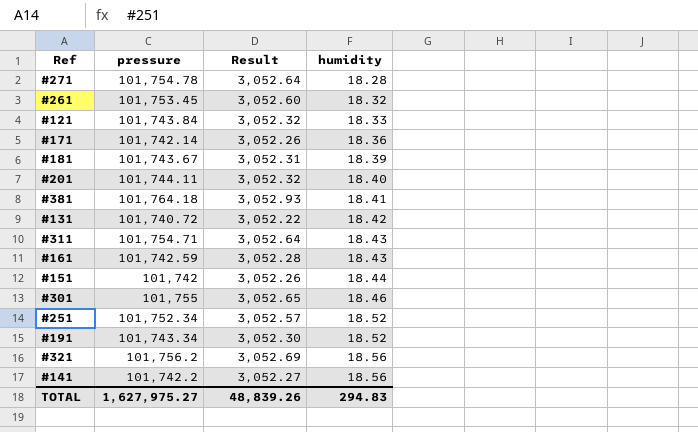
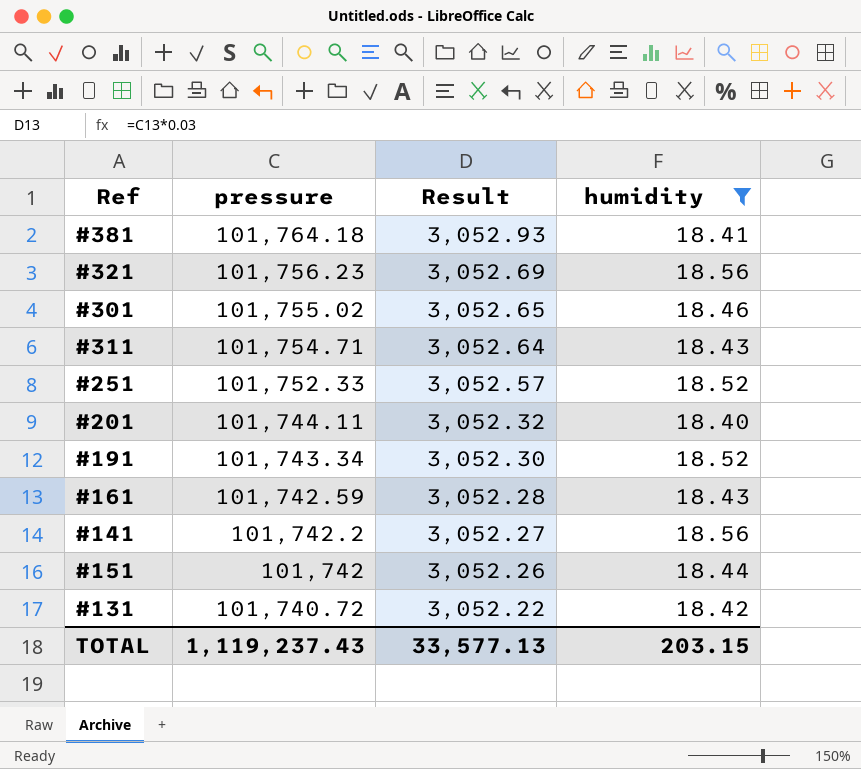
filter: none -> humidity >= 18.40
row order: humidity ascending -> pressure descending
#321 | pressure: 101,756.2 -> 101,756.23
#301 | pressure: 101,755 -> 101,755.02
#251 | pressure: 101,752.34 -> 101,752.33
TOTAL | pressure: 1,627,975.27 -> 1,119,237.43
TOTAL | Result: 48,839.26 -> 33,577.13
TOTAL | humidity: 294.83 -> 203.15

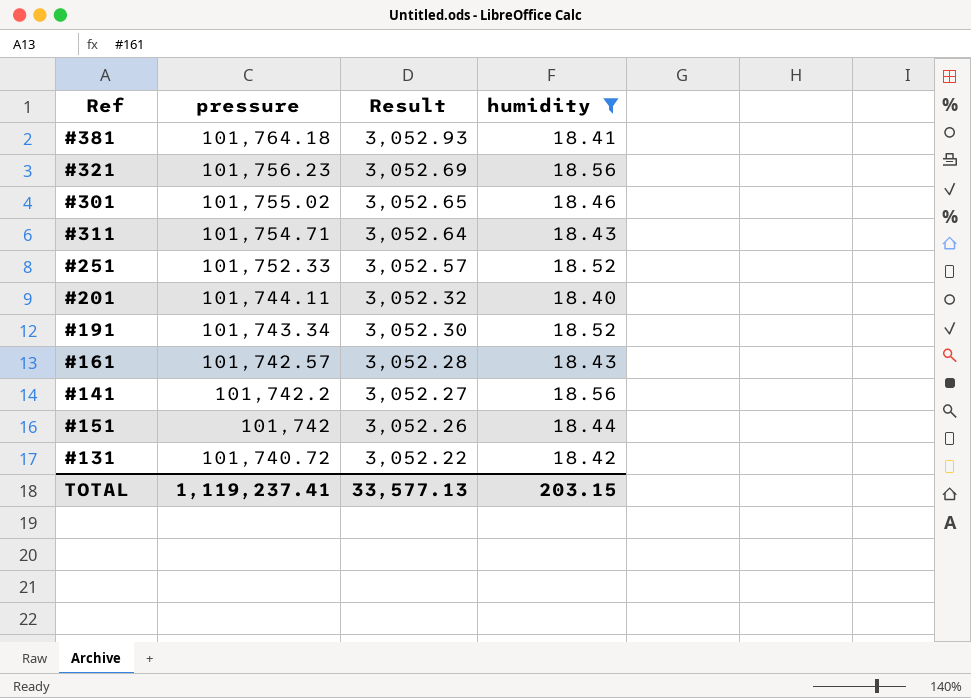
#161 | pressure: 101,742.59 -> 101,742.57
TOTAL | pressure: 1,119,237.43 -> 1,119,237.41

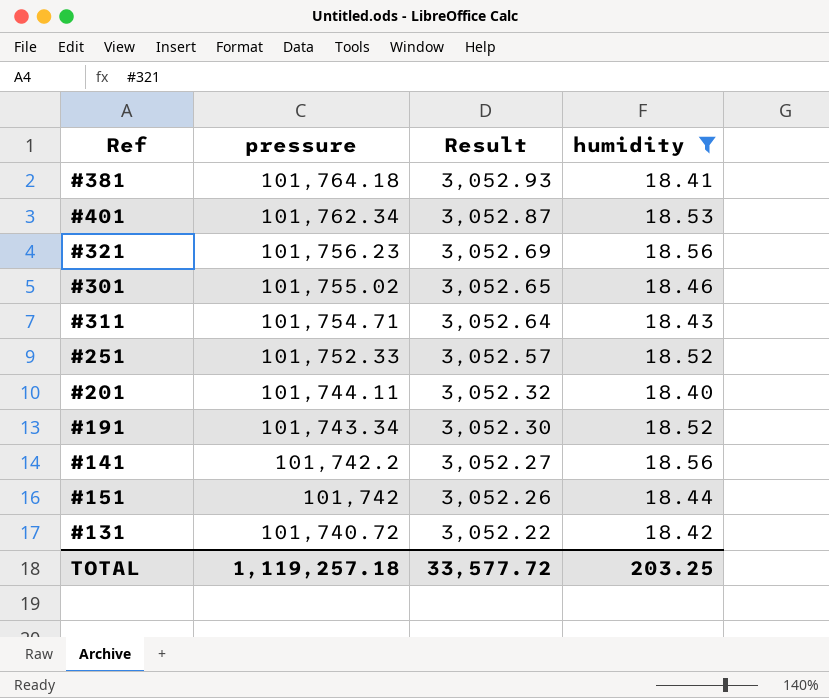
row #161: 101,742.57 | 3,052.28 | 18.43 -> none
row #401: none -> 101,762.34 | 3,052.87 | 18.53
TOTAL | pressure: 1,119,237.41 -> 1,119,257.18
TOTAL | Result: 33,577.13 -> 33,577.72
TOTAL | humidity: 203.15 -> 203.25

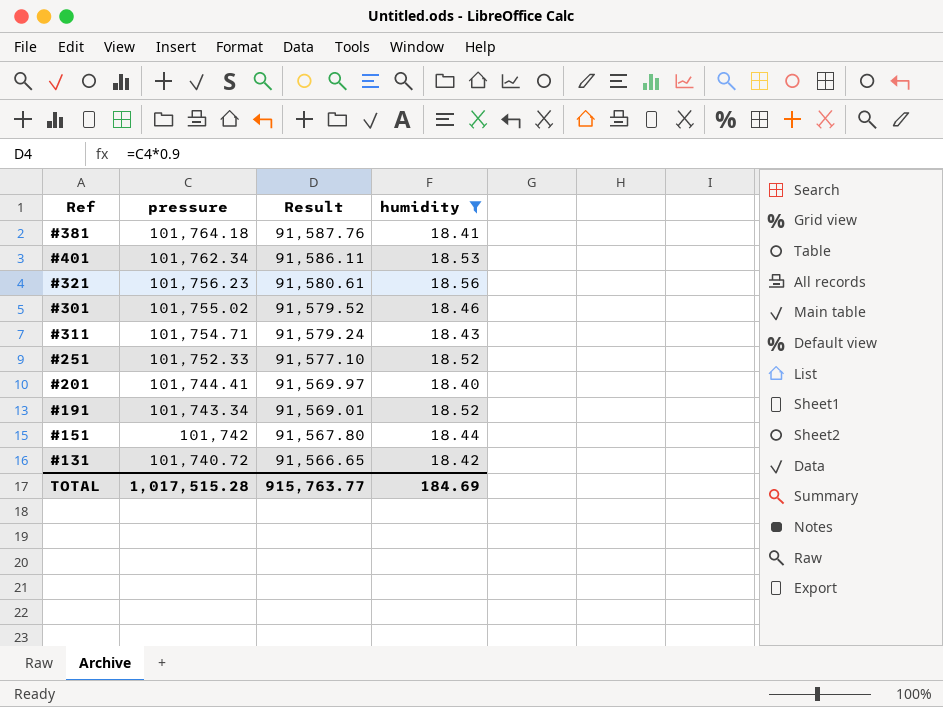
column Result | formula: [pressure] * 0.03 -> [pressure] * 0.9
row #141: 101,742.2 | 3,052.27 | 18.56 -> none
#201 | pressure: 101,744.11 -> 101,744.41
TOTAL | pressure: 1,119,257.18 -> 1,017,515.28
TOTAL | Result: 33,577.72 -> 915,763.77
TOTAL | humidity: 203.25 -> 184.69

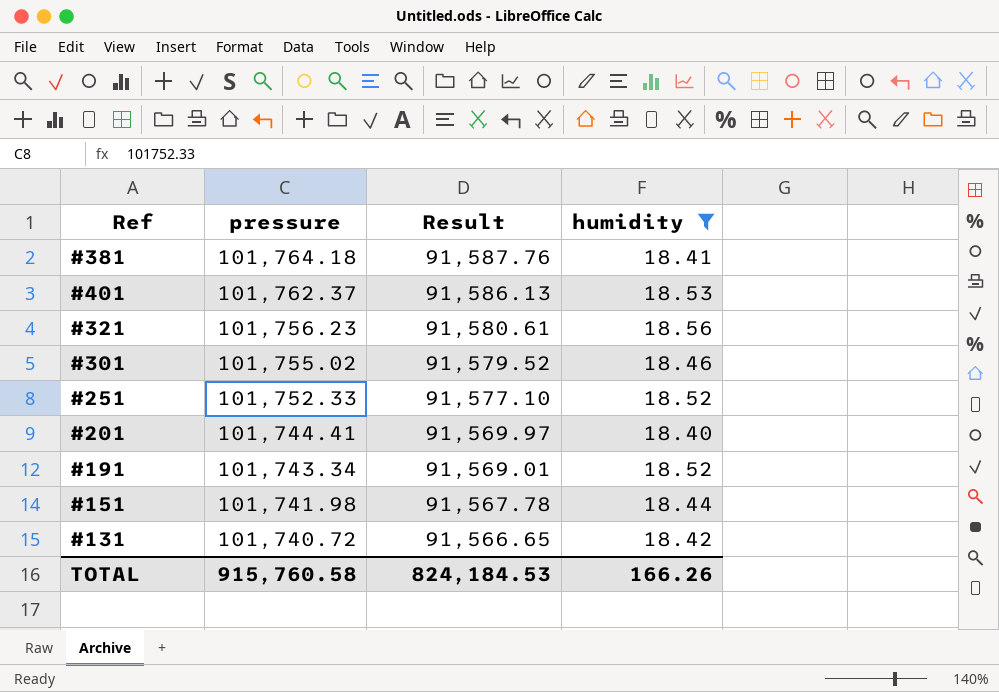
row #311: 101,754.71 | 91,579.24 | 18.43 -> none
#401 | pressure: 101,762.34 -> 101,762.37
#401 | Result: 91,586.11 -> 91,586.13
#151 | pressure: 101,742 -> 101,741.98
#151 | Result: 91,567.80 -> 91,567.78
TOTAL | pressure: 1,017,515.28 -> 915,760.58
TOTAL | Result: 915,763.77 -> 824,184.53
TOTAL | humidity: 184.69 -> 166.26

